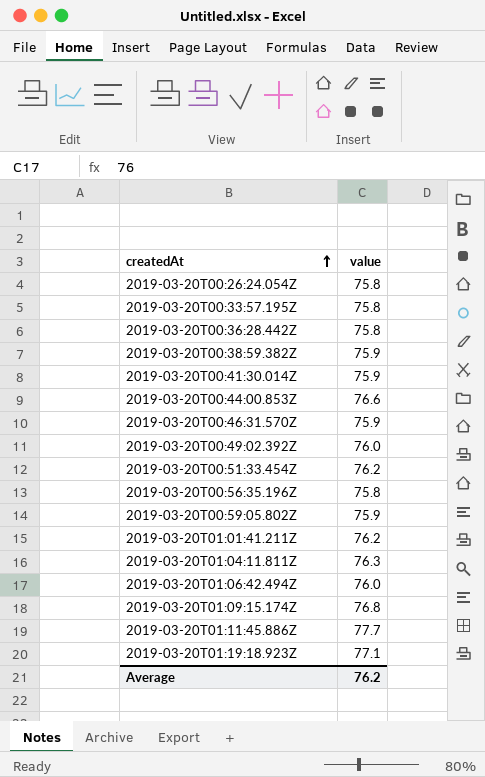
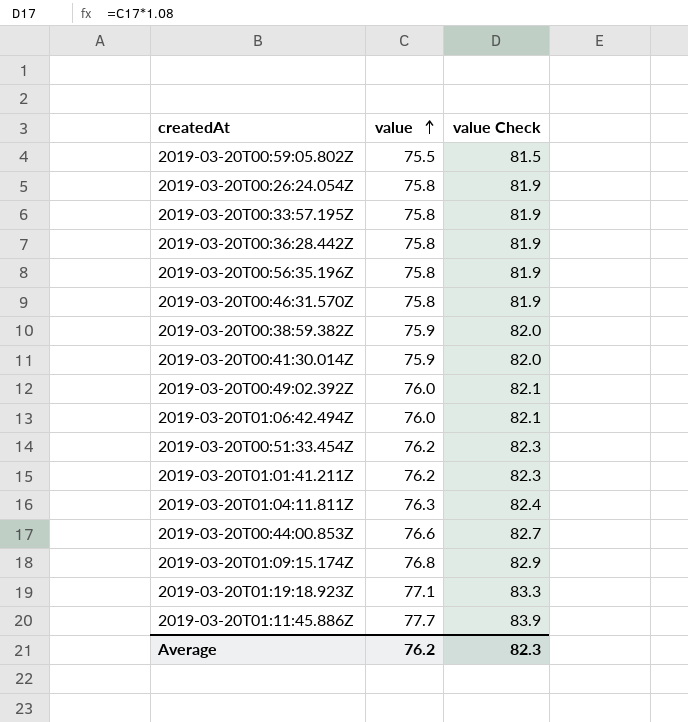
row order: createdAt ascending -> value ascending
column value Check | formula: none -> [value] * 1.08
2019-03-20T00:59:05.802Z | value: 75.9 -> 75.5
2019-03-20T00:46:31.570Z | value: 75.9 -> 75.8

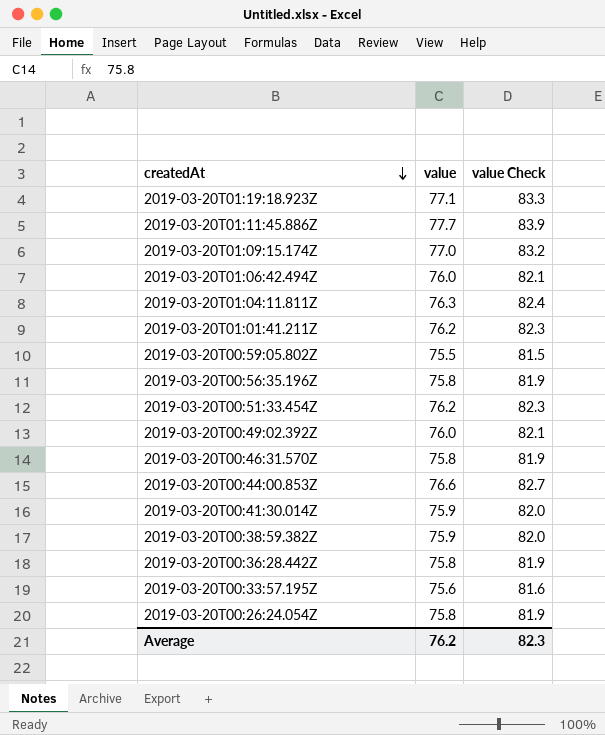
row order: value ascending -> createdAt descending
2019-03-20T01:09:15.174Z | value: 76.8 -> 77.0
2019-03-20T01:09:15.174Z | value Check: 82.9 -> 83.2
2019-03-20T00:33:57.195Z | value: 75.8 -> 75.6
2019-03-20T00:33:57.195Z | value Check: 81.9 -> 81.6

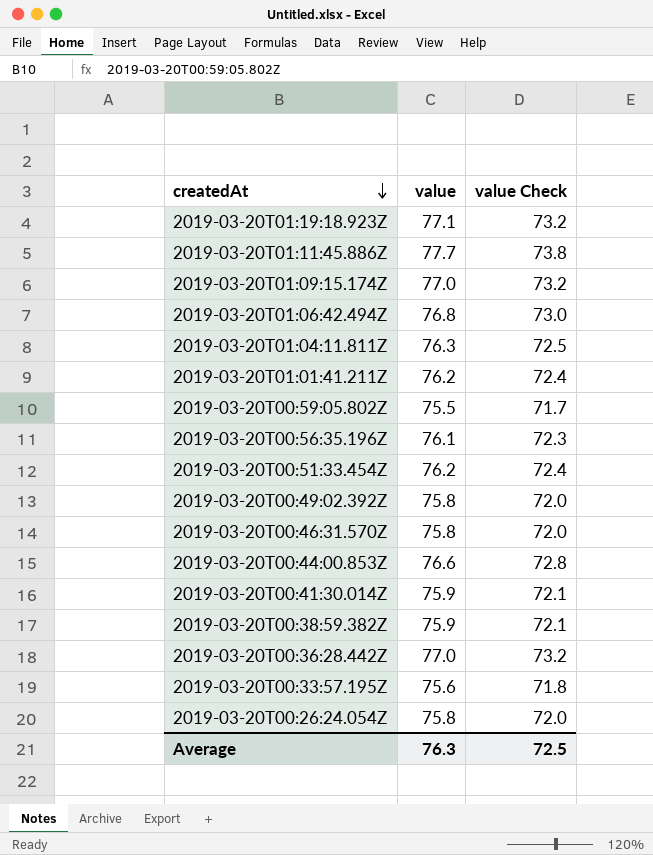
column value Check | formula: [value] * 1.08 -> [value] * 0.95
2019-03-20T01:06:42.494Z | value: 76.0 -> 76.8
2019-03-20T00:56:35.196Z | value: 75.8 -> 76.1
2019-03-20T00:49:02.392Z | value: 76.0 -> 75.8
2019-03-20T00:36:28.442Z | value: 75.8 -> 77.0
Average | value: 76.2 -> 76.3
Average | value Check: 82.3 -> 72.5

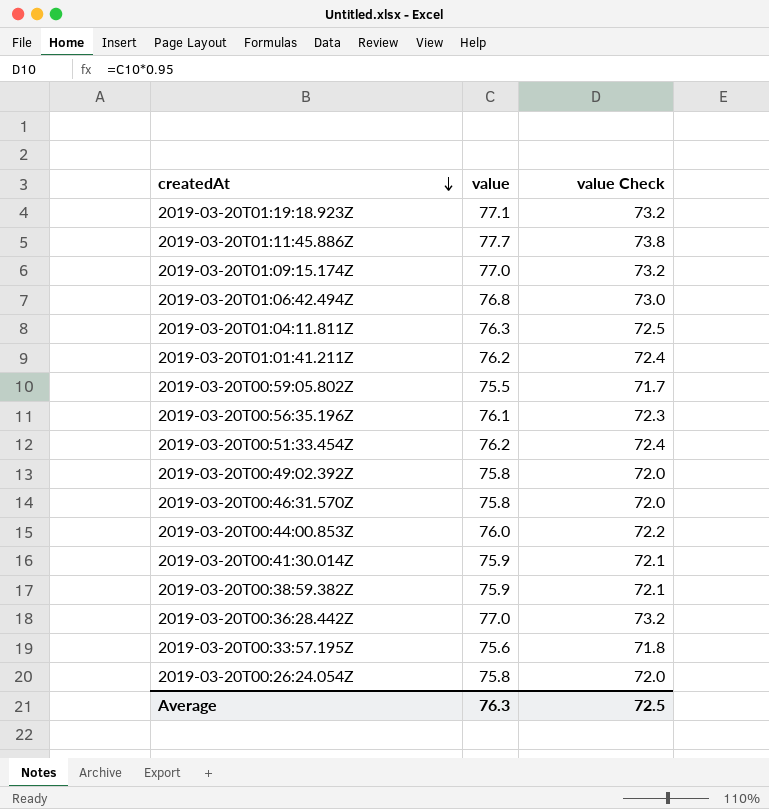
2019-03-20T00:44:00.853Z | value: 76.6 -> 76.0
2019-03-20T00:44:00.853Z | value Check: 72.8 -> 72.2

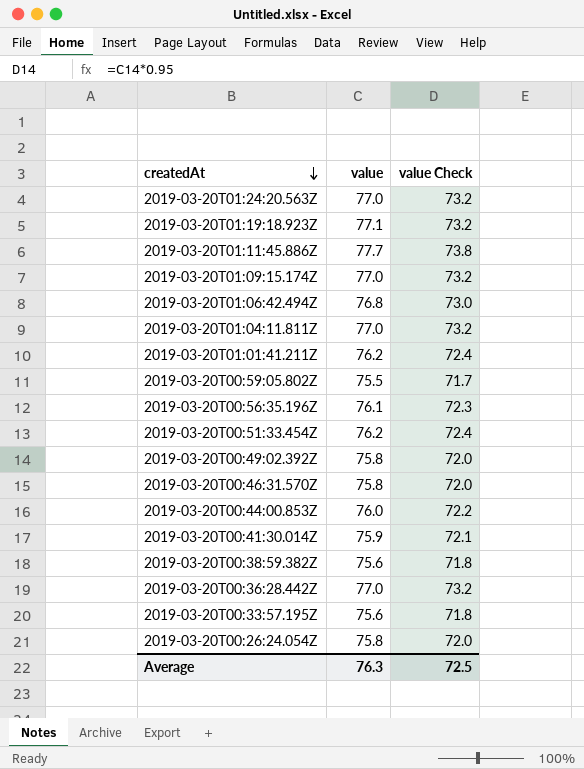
row 2019-03-20T01:24:20.563Z: none -> 77.0 | 73.2
2019-03-20T01:04:11.811Z | value: 76.3 -> 77.0
2019-03-20T01:04:11.811Z | value Check: 72.5 -> 73.2
2019-03-20T00:38:59.382Z | value: 75.9 -> 75.6
2019-03-20T00:38:59.382Z | value Check: 72.1 -> 71.8

